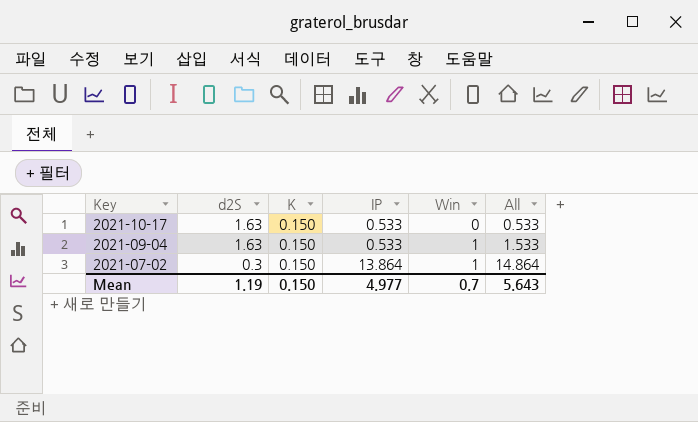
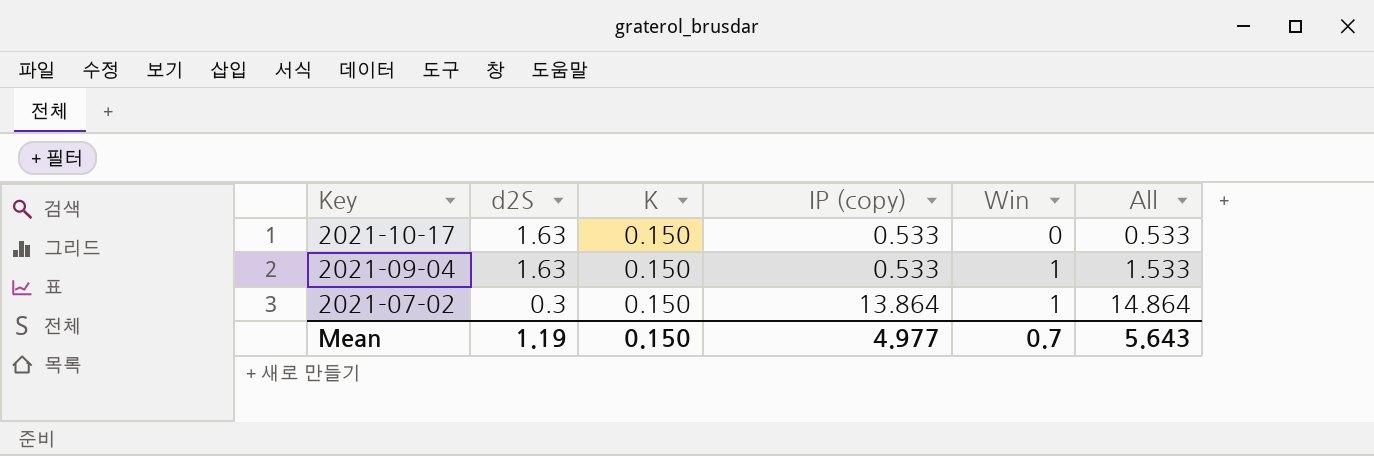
column name: IP -> IP (copy)

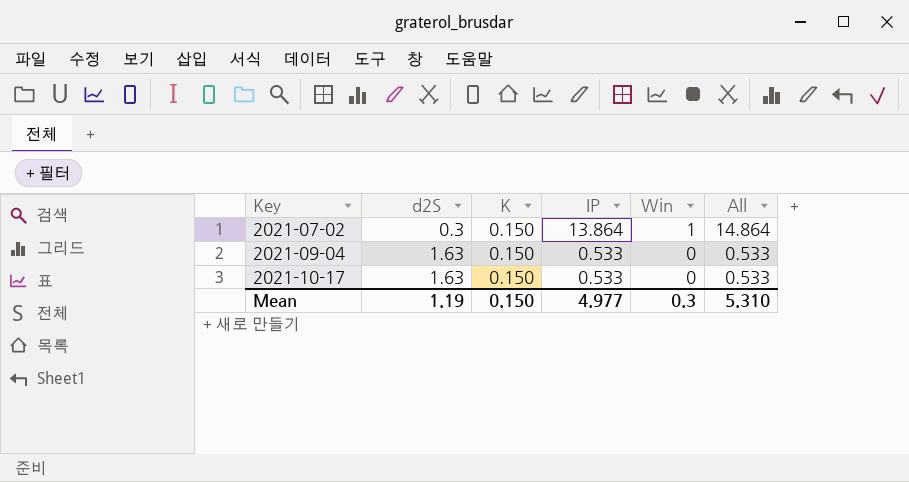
row order: Key descending -> Key ascending
column name: IP (copy) -> IP
2021-09-04 | Win: 1 -> 0
2021-09-04 | All: 1.533 -> 0.533
Mean | Win: 0.7 -> 0.3
Mean | All: 5.643 -> 5.310

